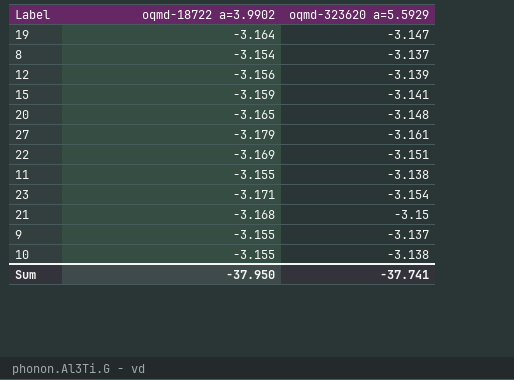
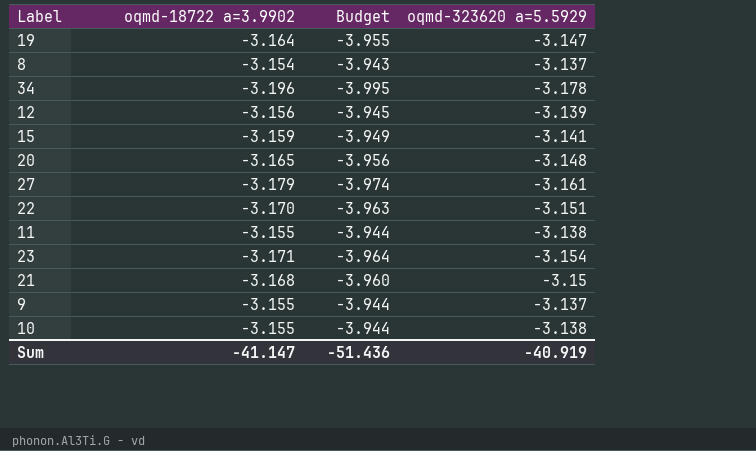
column Budget | formula: none -> [oqmd-18722 a=3.9902] * 1.25
row 34: none -> -3.196 | -3.995 | -3.178
22 | oqmd-18722 a=3.9902: -3.169 -> -3.170
Sum | oqmd-18722 a=3.9902: -37.950 -> -41.147
Sum | oqmd-323620 a=5.5929: -37.741 -> -40.919

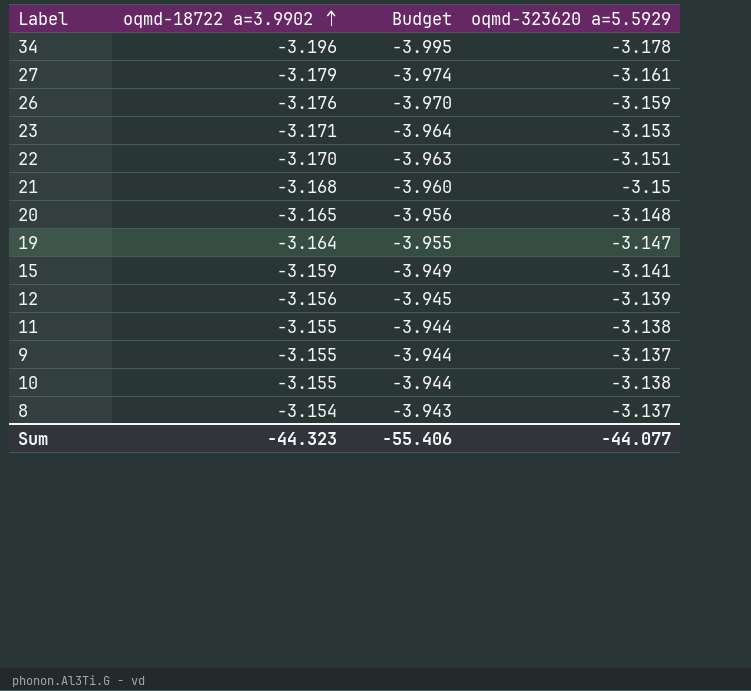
row order: none -> oqmd-18722 a=3.9902 ascending
row 26: none -> -3.176 | -3.970 | -3.159
23 | oqmd-323620 a=5.5929: -3.154 -> -3.153
Sum | oqmd-18722 a=3.9902: -41.147 -> -44.323
Sum | Budget: -51.436 -> -55.406
Sum | oqmd-323620 a=5.5929: -40.919 -> -44.077

